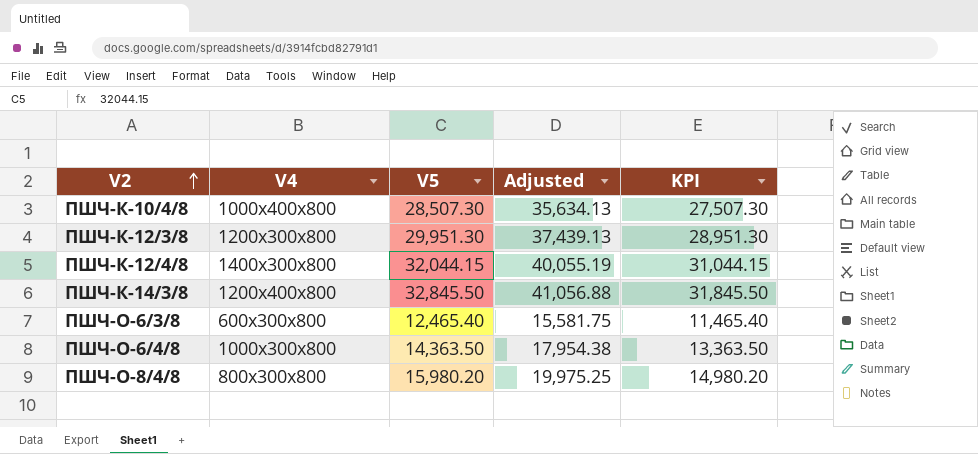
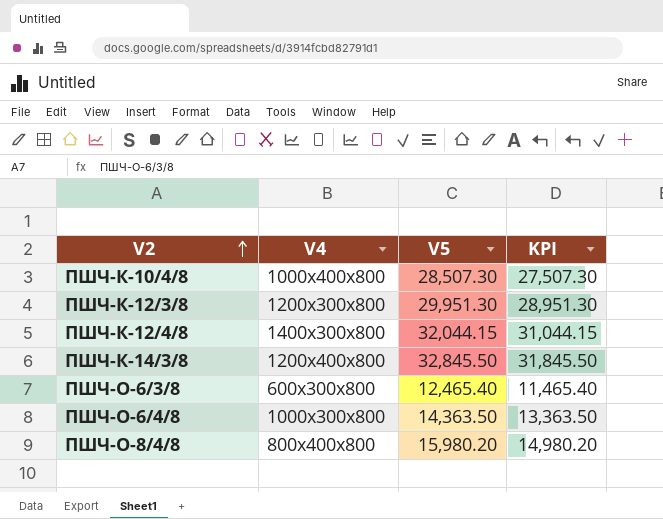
column Adjusted | formula: [V5] * 1.25 -> none
ПШЧ-О-8/4/8 | V4: 800х300х800 -> 800х400х800

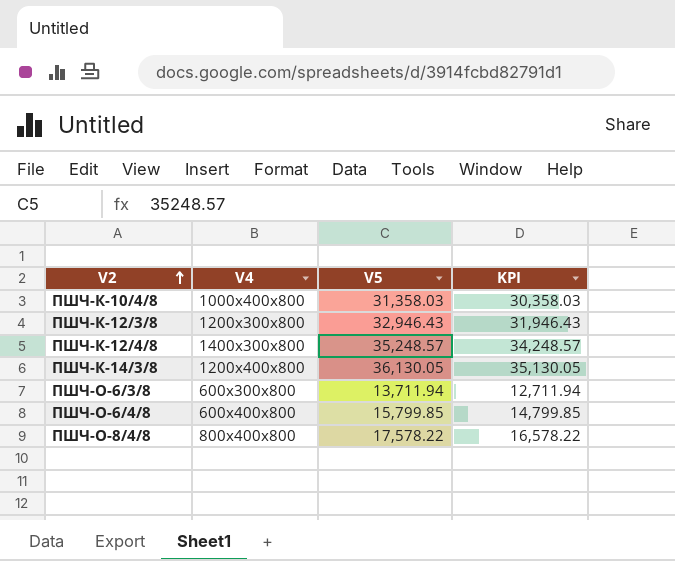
ПШЧ-К-10/4/8 | V5: 28,507.30 -> 31,358.03
ПШЧ-К-10/4/8 | KPI: 27,507.30 -> 30,358.03
ПШЧ-К-12/3/8 | V5: 29,951.30 -> 32,946.43
ПШЧ-К-12/3/8 | KPI: 28,951.30 -> 31,946.43
ПШЧ-К-12/4/8 | V5: 32,044.15 -> 35,248.57
ПШЧ-К-12/4/8 | KPI: 31,044.15 -> 34,248.57
ПШЧ-К-14/3/8 | V5: 32,845.50 -> 36,130.05
ПШЧ-К-14/3/8 | KPI: 31,845.50 -> 35,130.05
ПШЧ-О-6/3/8 | V5: 12,465.40 -> 13,711.94
ПШЧ-О-6/3/8 | KPI: 11,465.40 -> 12,711.94
ПШЧ-О-6/4/8 | V4: 1000х300х800 -> 600х400х800
ПШЧ-О-6/4/8 | V5: 14,363.50 -> 15,799.85
ПШЧ-О-6/4/8 | KPI: 13,363.50 -> 14,799.85
ПШЧ-О-8/4/8 | V5: 15,980.20 -> 17,578.22
ПШЧ-О-8/4/8 | KPI: 14,980.20 -> 16,578.22

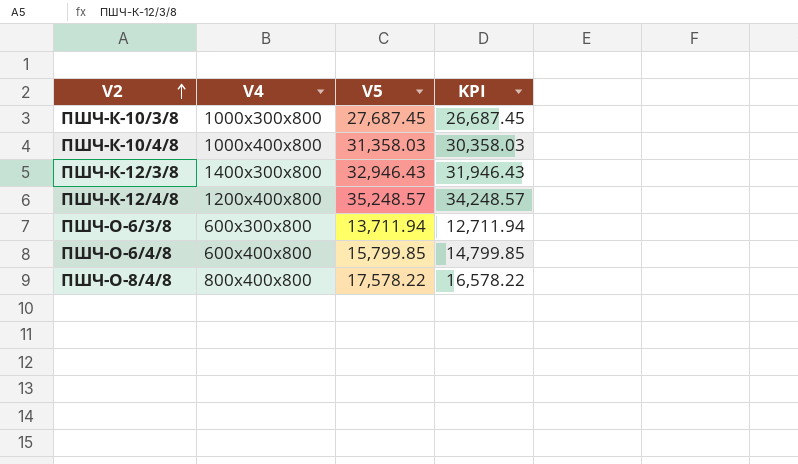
row ПШЧ-К-14/3/8: 1200х400х800 | 36,130.05 | 35,130.05 -> none
row ПШЧ-К-10/3/8: none -> 1000х300х800 | 27,687.45 | 26,687.45
ПШЧ-К-12/3/8 | V4: 1200х300х800 -> 1400х300х800
ПШЧ-К-12/4/8 | V4: 1400х300х800 -> 1200х400х800

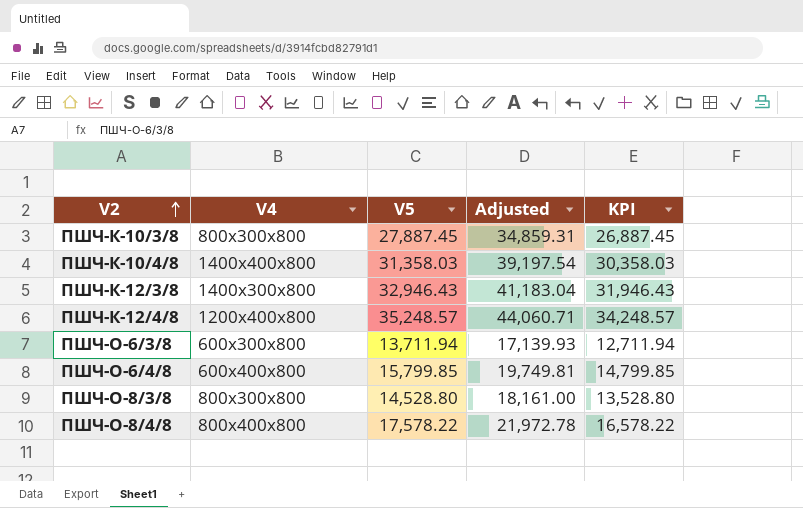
column Adjusted | formula: none -> [V5] * 1.25
ПШЧ-К-10/3/8 | V4: 1000х300х800 -> 800х300х800
ПШЧ-К-10/3/8 | V5: 27,687.45 -> 27,887.45
ПШЧ-К-10/3/8 | KPI: 26,687.45 -> 26,887.45
ПШЧ-К-10/4/8 | V4: 1000х400х800 -> 1400х400х800
row ПШЧ-О-8/3/8: none -> 800х300х800 | 14,528.80 | 18,161.00 | 13,528.80

